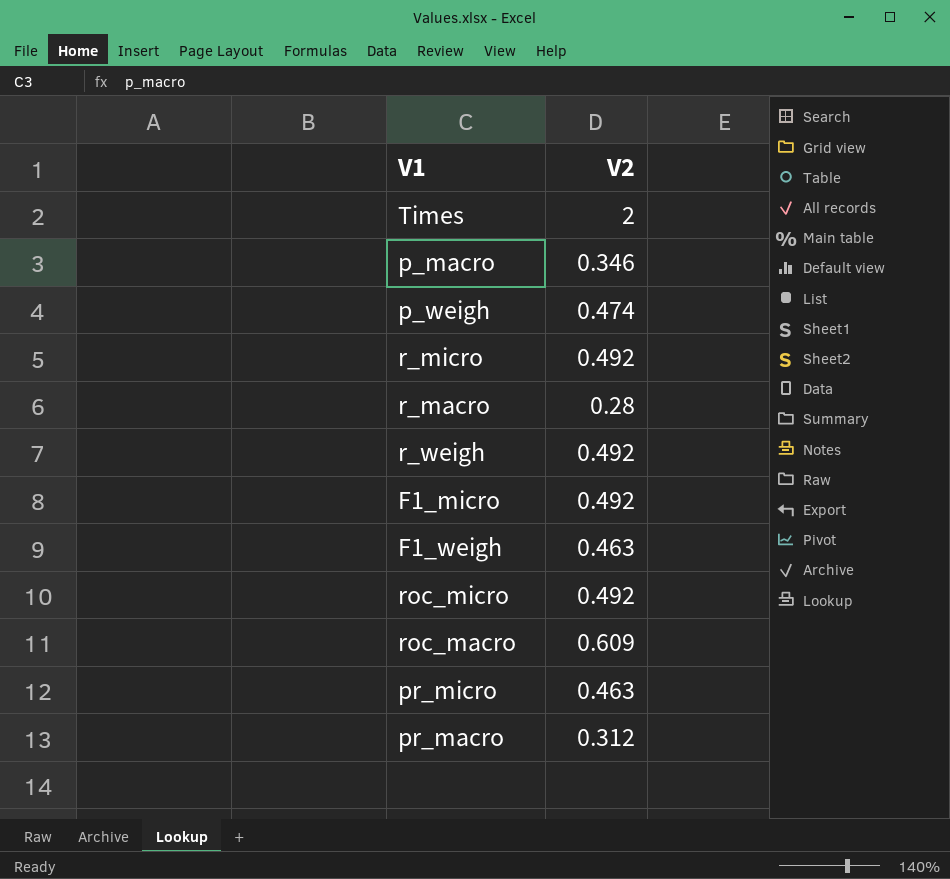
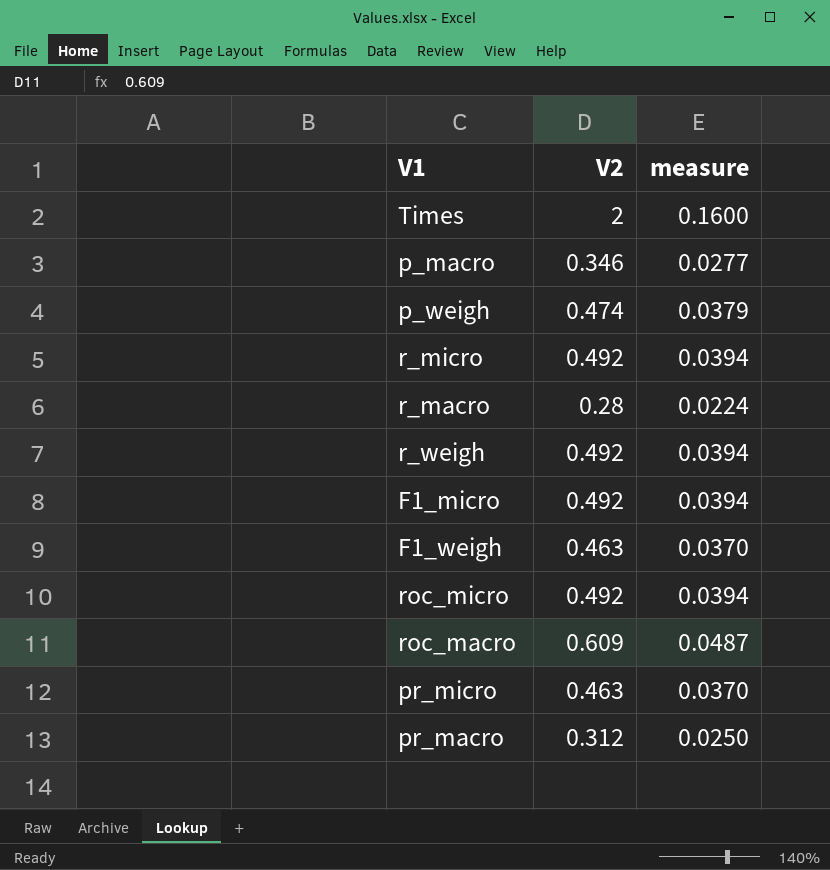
column measure | formula: none -> [V2] * 0.08

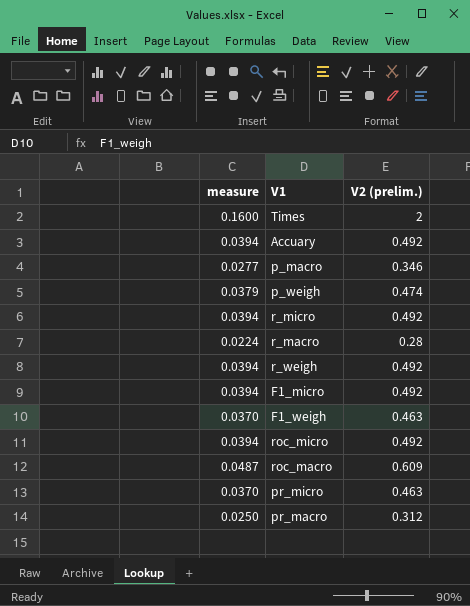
column measure | position: 3 -> 1
column name: V2 -> V2 (prelim.)
row Accuary: none -> 0.0394 | 0.492

